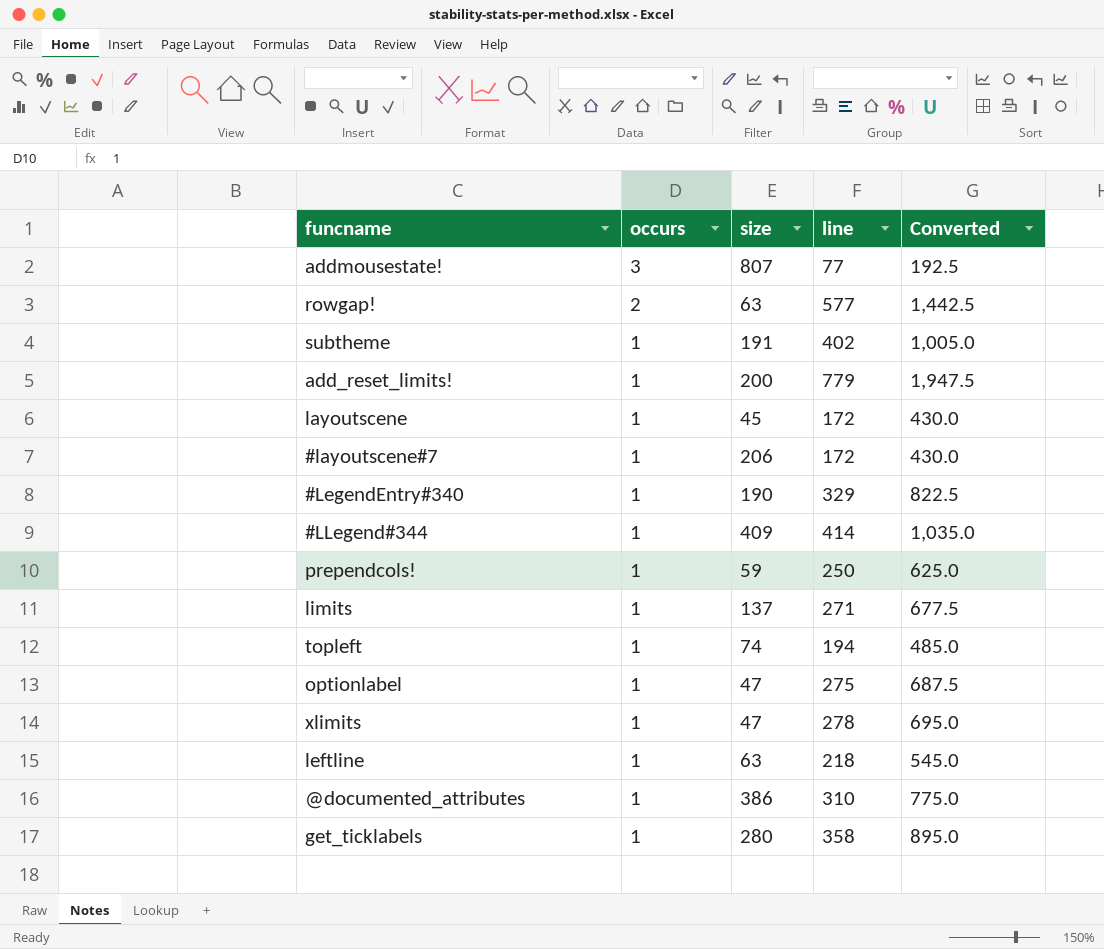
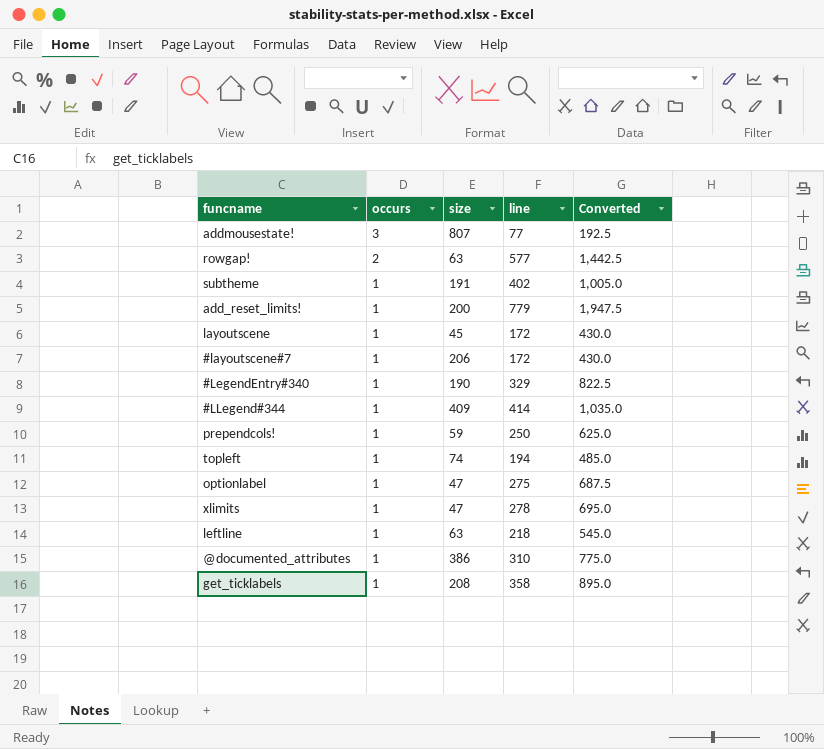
row limits: 1 | 137 | 271 | 677.5 -> none
get_ticklabels | size: 280 -> 208

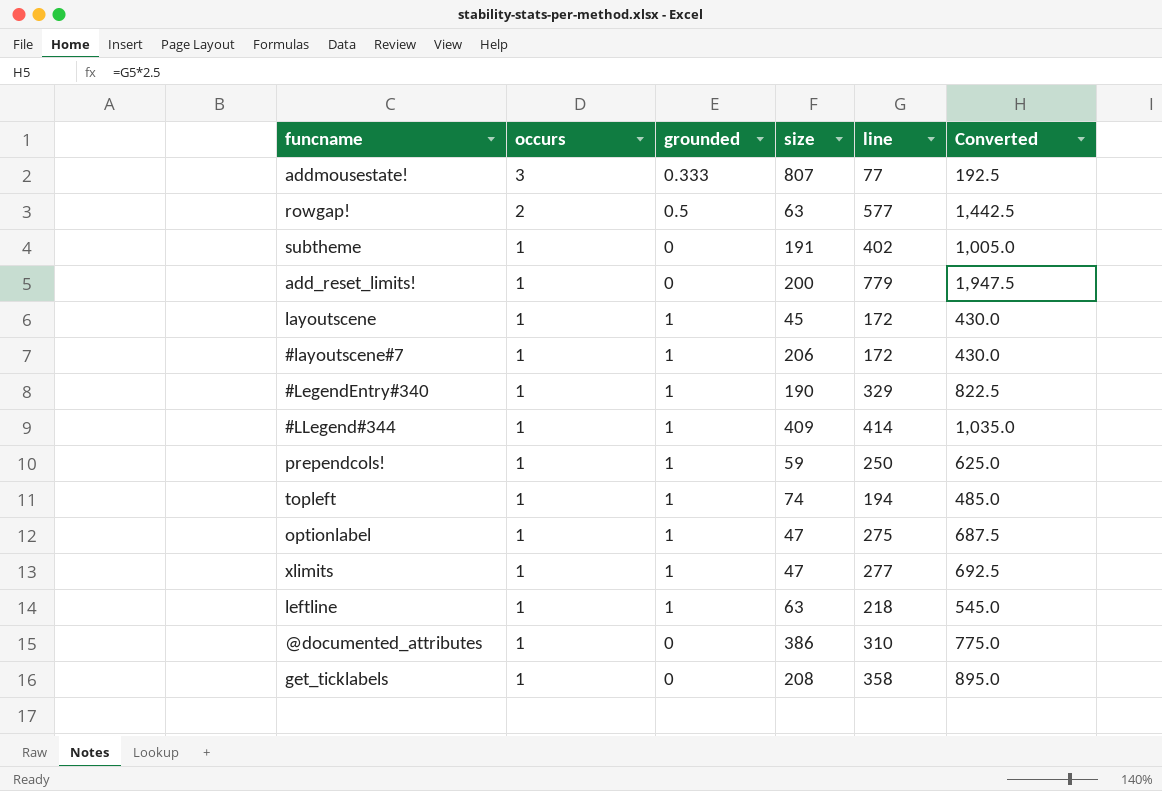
column grounded | position: none -> 3
xlimits | line: 278 -> 277
xlimits | Converted: 695.0 -> 692.5

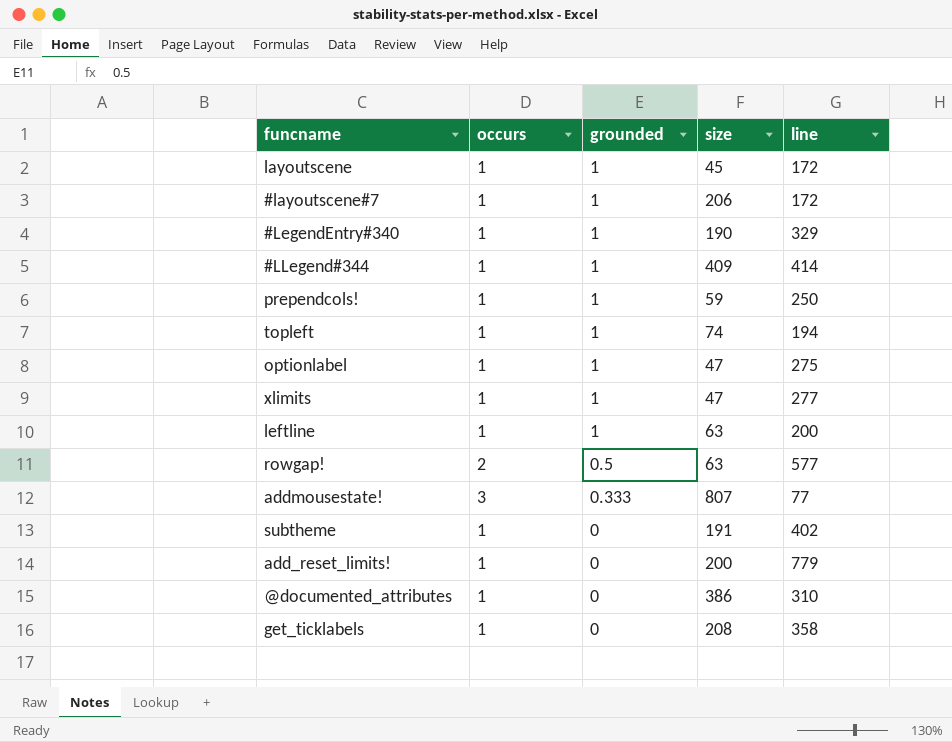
row order: occurs descending -> grounded descending
column Converted | formula: [line] * 2.5 -> none
leftline | line: 218 -> 200

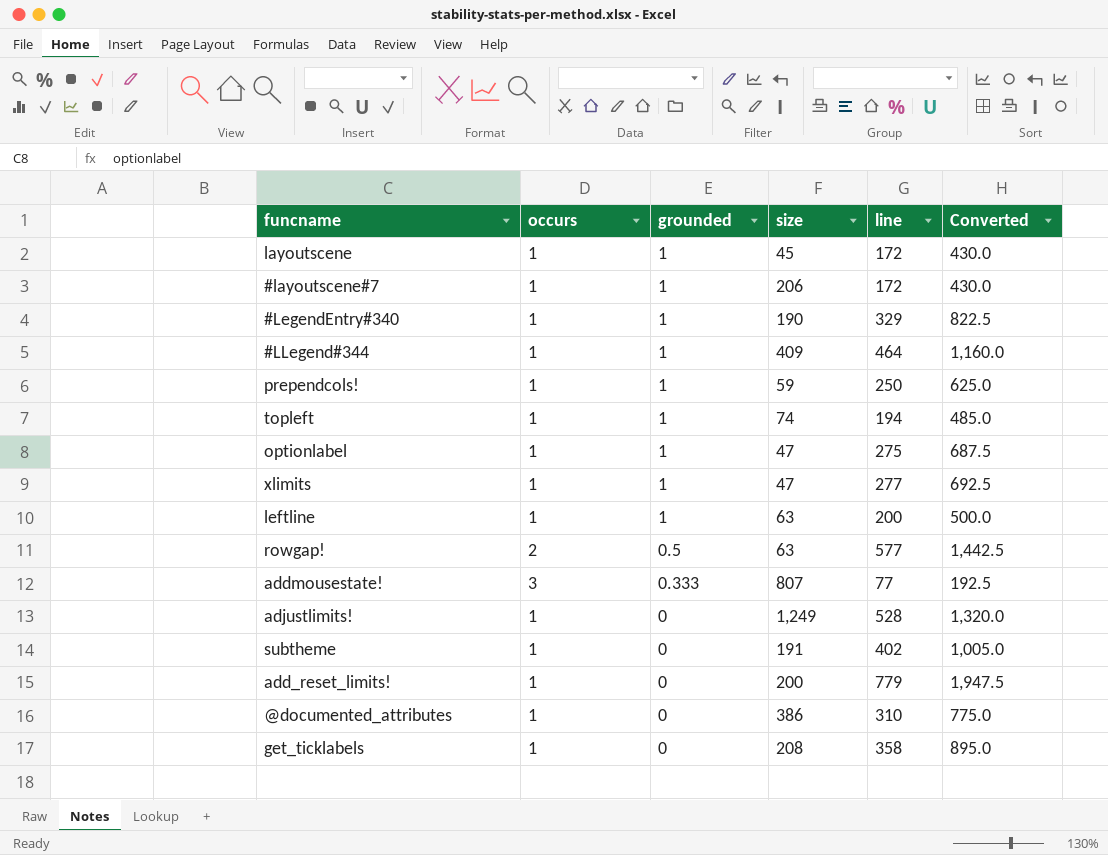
column Converted | formula: none -> [line] * 2.5
#LLegend#344 | line: 414 -> 464
row adjustlimits!: none -> 1 | 0 | 1,249 | 528 | 1,320.0

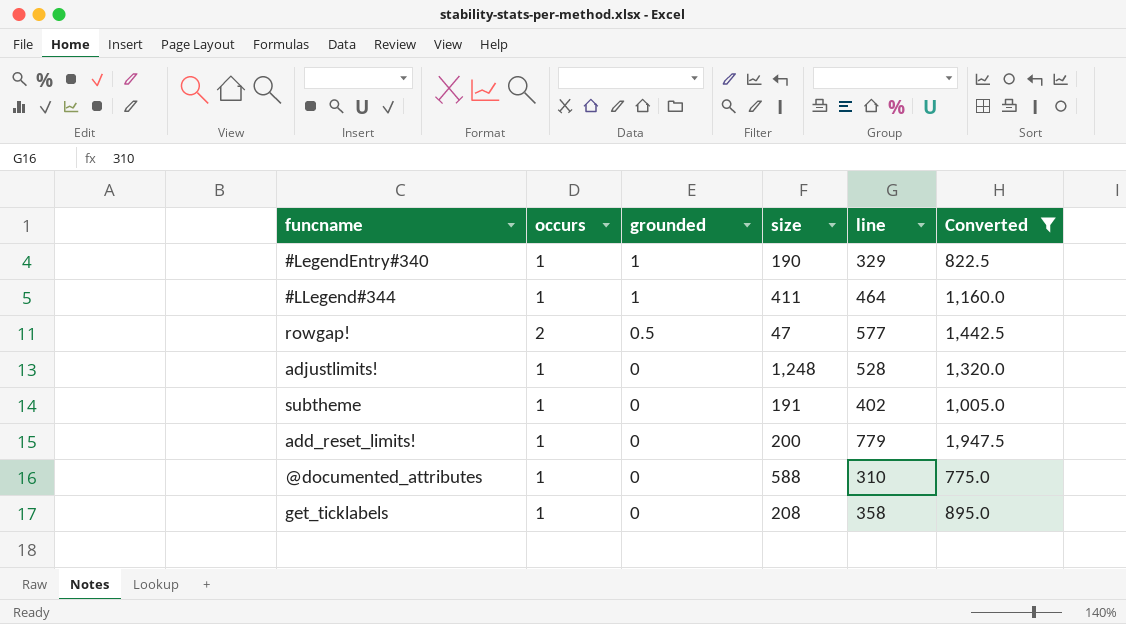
filter: none -> Converted >= 775.0
#LLegend#344 | size: 409 -> 411
rowgap! | size: 63 -> 47
adjustlimits! | size: 1,249 -> 1,248
@documented_attributes | size: 386 -> 588

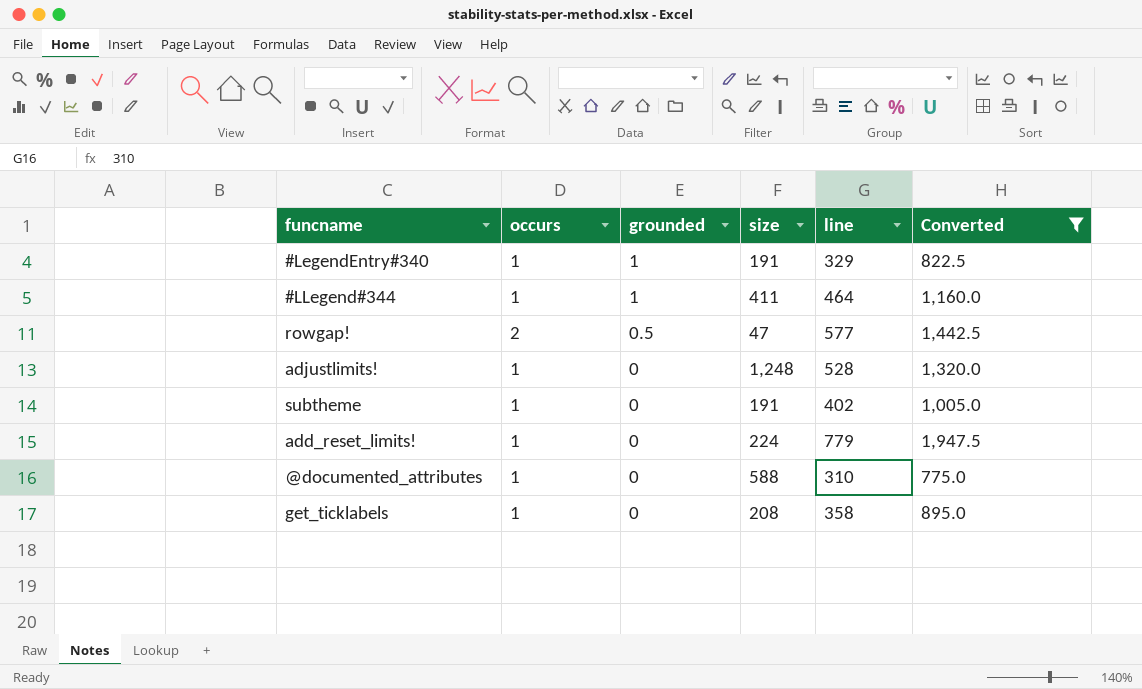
#LegendEntry#340 | size: 190 -> 191
add_reset_limits! | size: 200 -> 224

